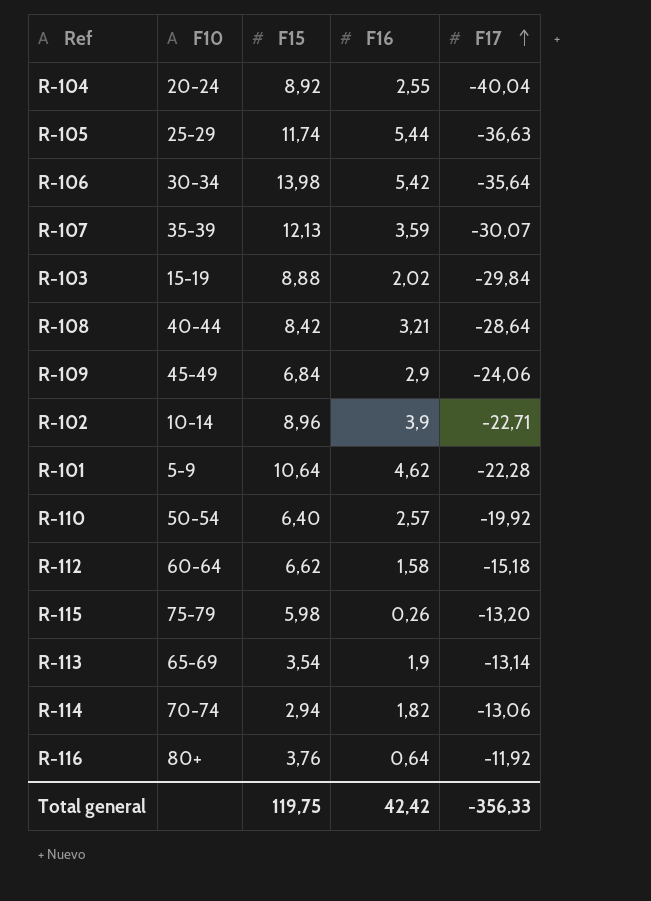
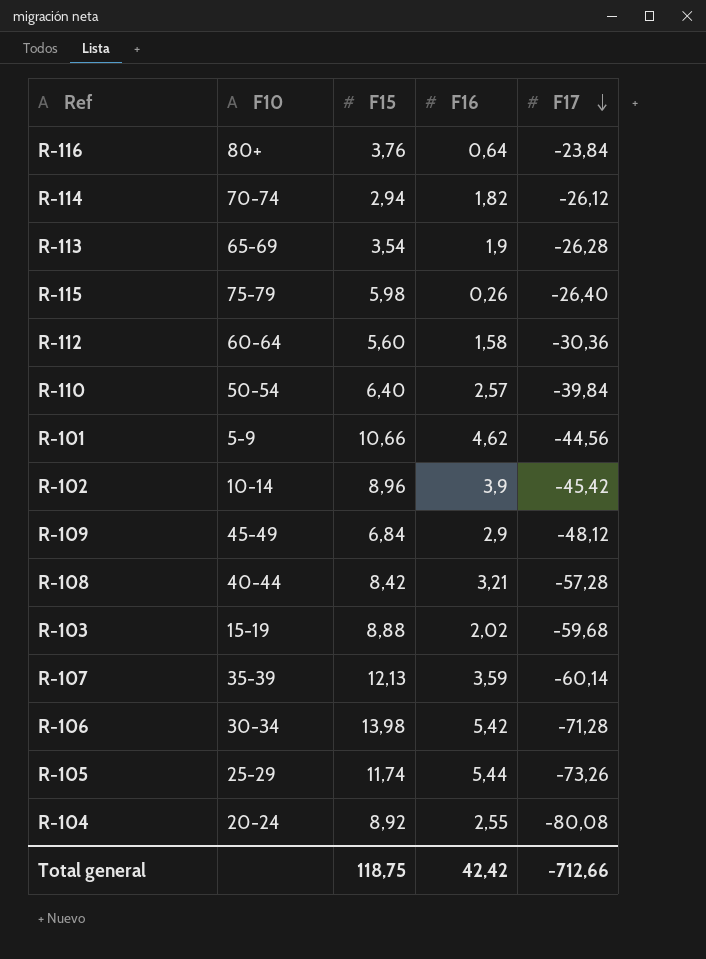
row order: F17 ascending -> F17 descending
R-116 | F17: -11,92 -> -23,84
R-114 | F17: -13,06 -> -26,12
R-113 | F17: -13,14 -> -26,28
R-115 | F17: -13,20 -> -26,40
R-112 | F15: 6,62 -> 5,60
R-112 | F17: -15,18 -> -30,36
R-110 | F17: -19,92 -> -39,84
R-101 | F15: 10,64 -> 10,66
R-101 | F17: -22,28 -> -44,56
R-102 | F17: -22,71 -> -45,42
R-109 | F17: -24,06 -> -48,12
R-108 | F17: -28,64 -> -57,28
R-103 | F17: -29,84 -> -59,68
R-107 | F17: -30,07 -> -60,14
R-106 | F17: -35,64 -> -71,28
R-105 | F17: -36,63 -> -73,26
R-104 | F17: -40,04 -> -80,08
Total general | F15: 119,75 -> 118,75
Total general | F17: -356,33 -> -712,66

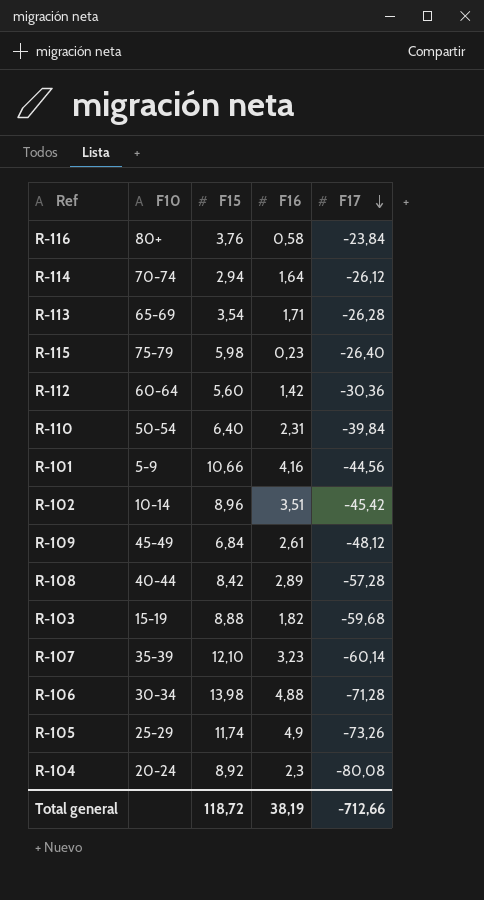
R-116 | F16: 0,64 -> 0,58
R-114 | F16: 1,82 -> 1,64
R-113 | F16: 1,9 -> 1,71
R-115 | F16: 0,26 -> 0,23
R-112 | F16: 1,58 -> 1,42
R-110 | F16: 2,57 -> 2,31
R-101 | F16: 4,62 -> 4,16
R-102 | F16: 3,9 -> 3,51
R-109 | F16: 2,9 -> 2,61
R-108 | F16: 3,21 -> 2,89
R-103 | F16: 2,02 -> 1,82
R-107 | F15: 12,13 -> 12,10
R-107 | F16: 3,59 -> 3,23
R-106 | F16: 5,42 -> 4,88
R-105 | F16: 5,44 -> 4,9
R-104 | F16: 2,55 -> 2,3
Total general | F15: 118,75 -> 118,72
Total general | F16: 42,42 -> 38,19

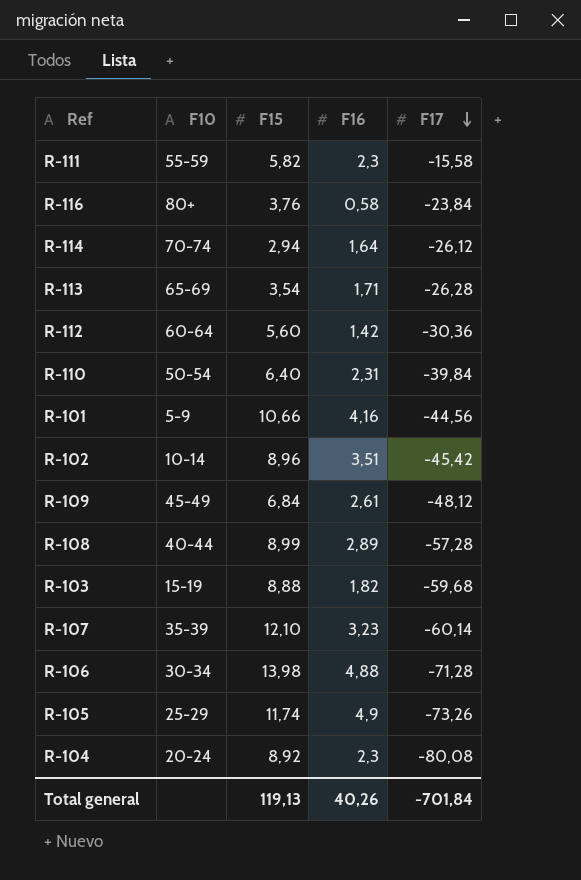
row R-115: 75-79 | 5,98 | 0,23 | -26,40 -> none
row R-111: none -> 55-59 | 5,82 | 2,3 | -15,58
R-108 | F15: 8,42 -> 8,99
Total general | F15: 118,72 -> 119,13
Total general | F16: 38,19 -> 40,26
Total general | F17: -712,66 -> -701,84

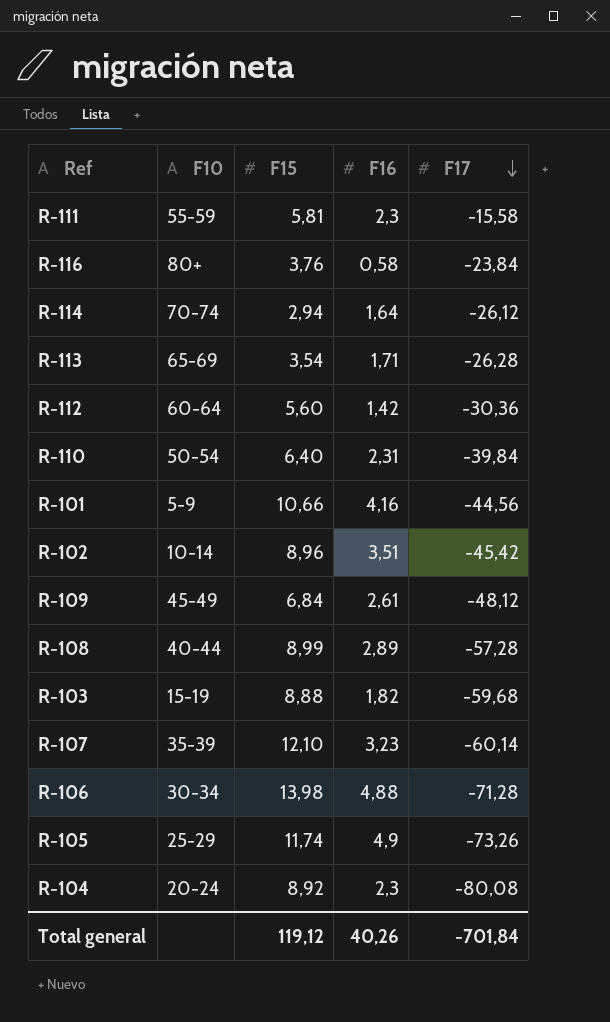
R-111 | F15: 5,82 -> 5,81
Total general | F15: 119,13 -> 119,12

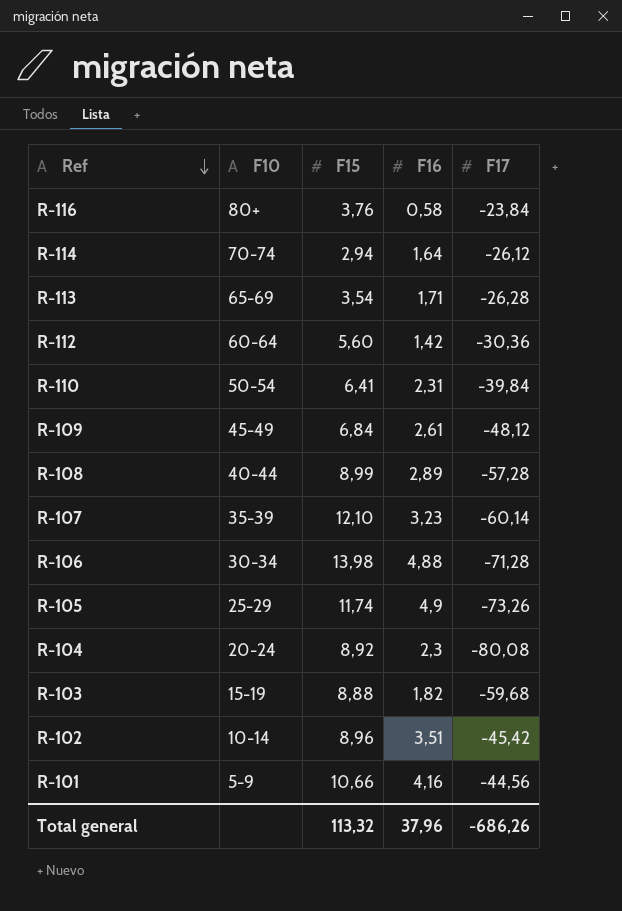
row order: F17 descending -> Ref descending
row R-111: 55-59 | 5,81 | 2,3 | -15,58 -> none
R-110 | F15: 6,40 -> 6,41
Total general | F15: 119,12 -> 113,32
Total general | F16: 40,26 -> 37,96
Total general | F17: -701,84 -> -686,26

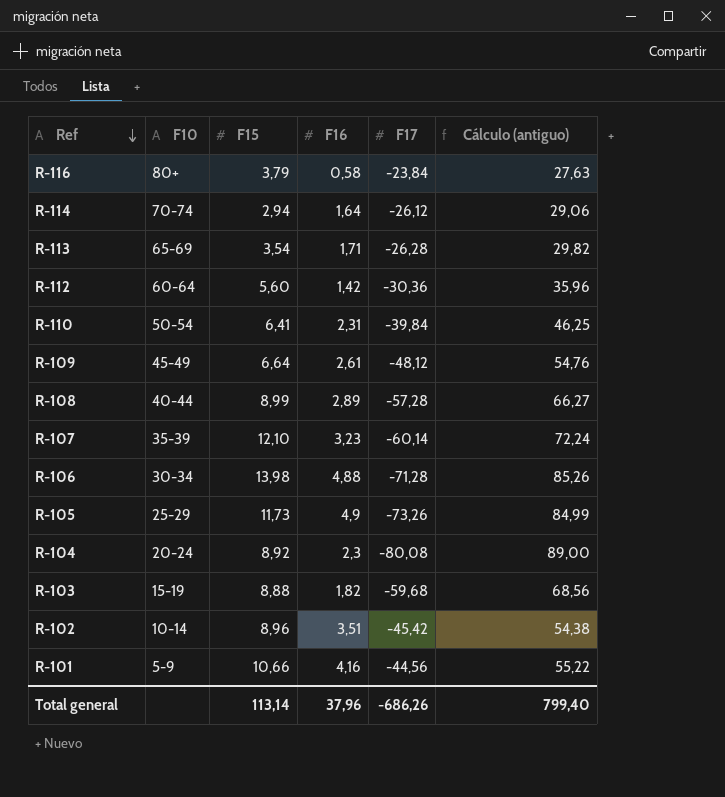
column Cálculo (antiguo) | formula: none -> [F15] - [F17]
R-116 | F15: 3,76 -> 3,79
R-109 | F15: 6,84 -> 6,64
R-105 | F15: 11,74 -> 11,73
Total general | F15: 113,32 -> 113,14

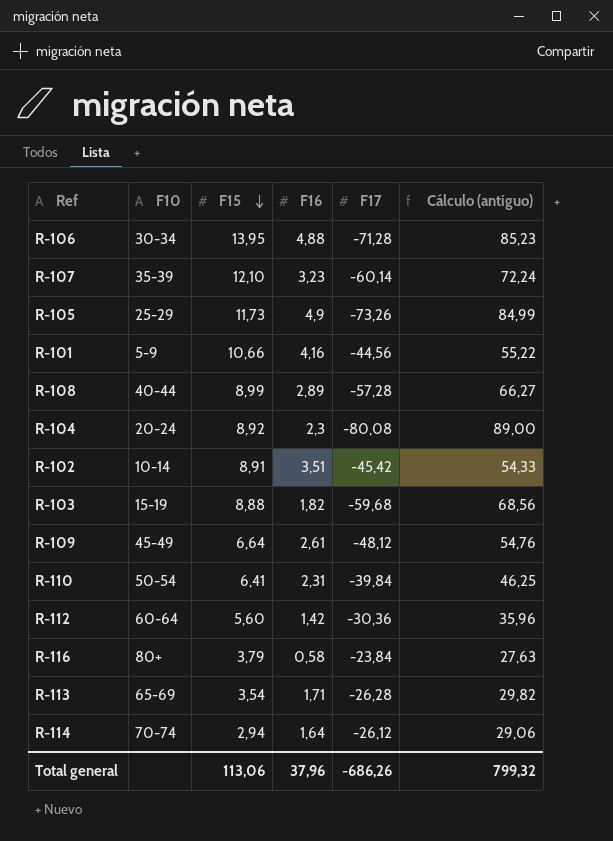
row order: Ref descending -> F15 descending
R-106 | F15: 13,98 -> 13,95
R-106 | Cálculo (antiguo): 85,26 -> 85,23
R-102 | F15: 8,96 -> 8,91
R-102 | Cálculo (antiguo): 54,38 -> 54,33
Total general | F15: 113,14 -> 113,06
Total general | Cálculo (antiguo): 799,40 -> 799,32

